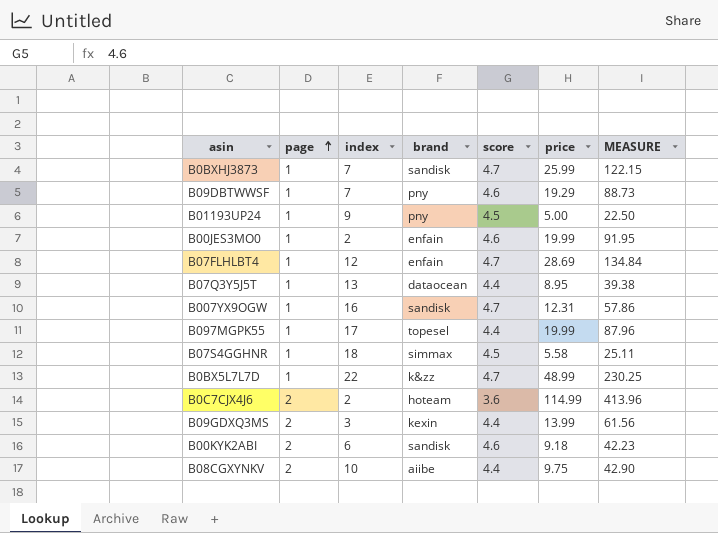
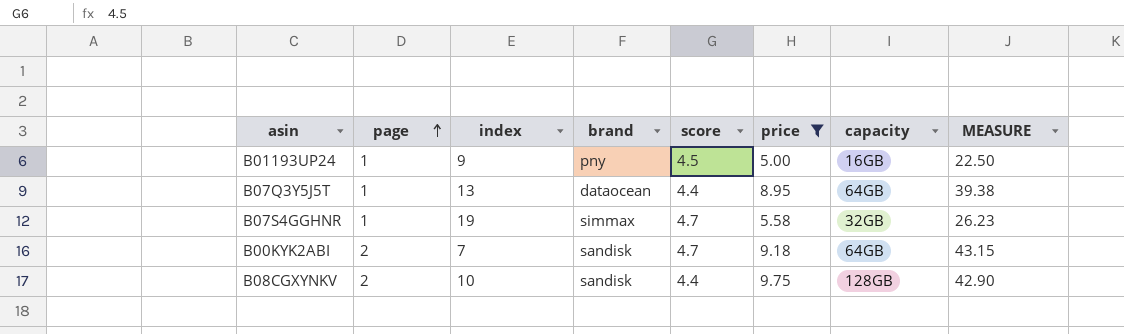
filter: none -> price <= 9.75
column capacity | position: none -> 7
B07S4GGHNR | index: 18 -> 19
B07S4GGHNR | score: 4.5 -> 4.7
B07S4GGHNR | MEASURE: 25.11 -> 26.23
B00KYK2ABI | index: 6 -> 7
B00KYK2ABI | score: 4.6 -> 4.7
B00KYK2ABI | MEASURE: 42.23 -> 43.15
B08CGXYNKV | brand: aiibe -> sandisk

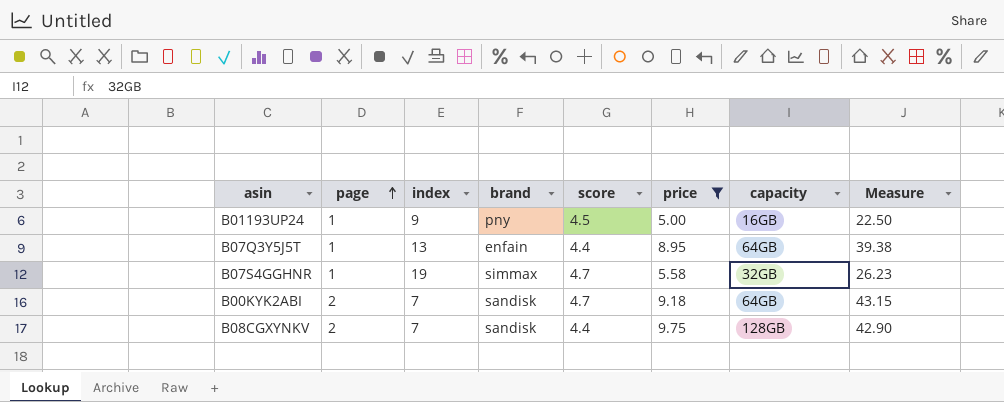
column name: MEASURE -> Measure
B07Q3Y5J5T | brand: dataocean -> enfain
B08CGXYNKV | index: 10 -> 7

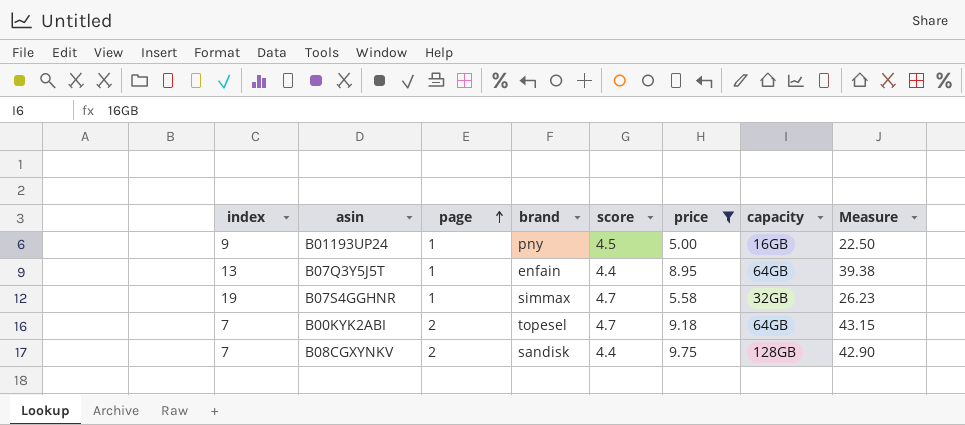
column index | position: 3 -> 1
B00KYK2ABI | brand: sandisk -> topesel

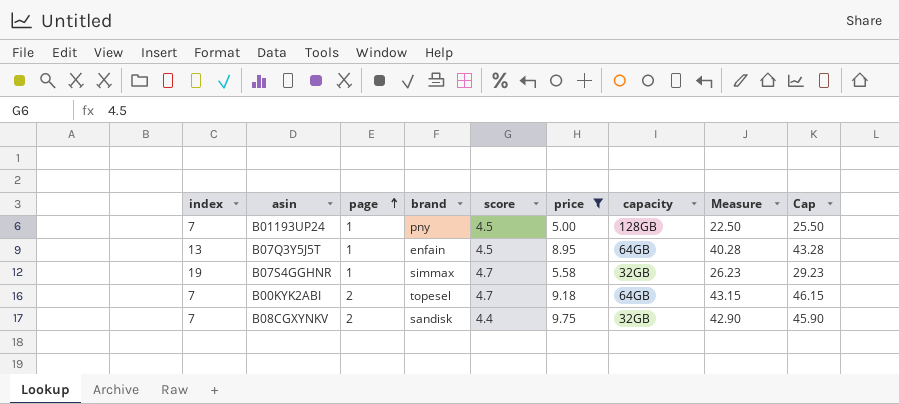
column Cap | formula: none -> [Measure] + 3
B01193UP24 | index: 9 -> 7
B01193UP24 | capacity: 16GB -> 128GB
B07Q3Y5J5T | score: 4.4 -> 4.5
B07Q3Y5J5T | Measure: 39.38 -> 40.28
B08CGXYNKV | capacity: 128GB -> 32GB

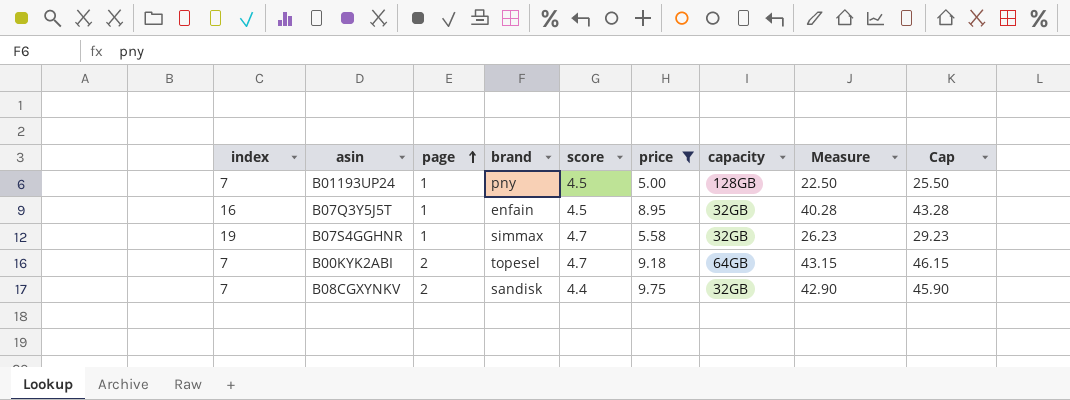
B07Q3Y5J5T | index: 13 -> 16
B07Q3Y5J5T | capacity: 64GB -> 32GB

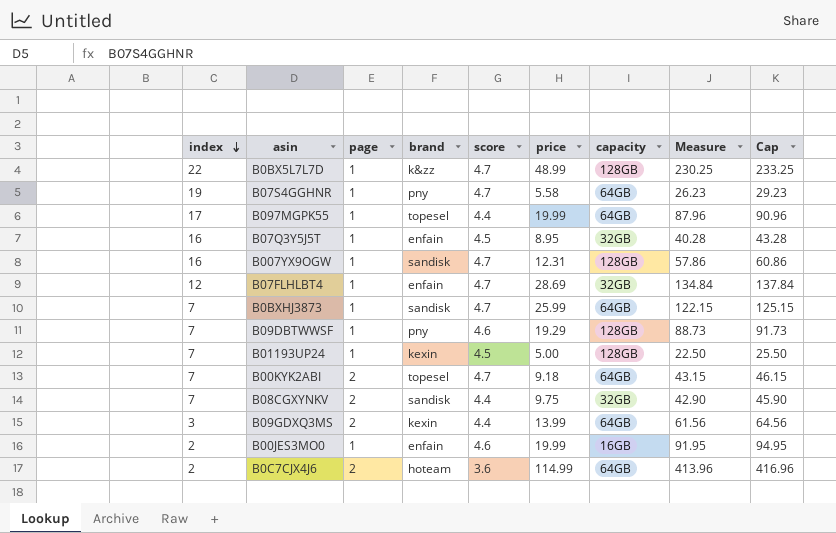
filter: price <= 9.75 -> none
row order: page ascending -> index descending
B07S4GGHNR | brand: simmax -> pny
B07S4GGHNR | capacity: 32GB -> 64GB
B01193UP24 | brand: pny -> kexin

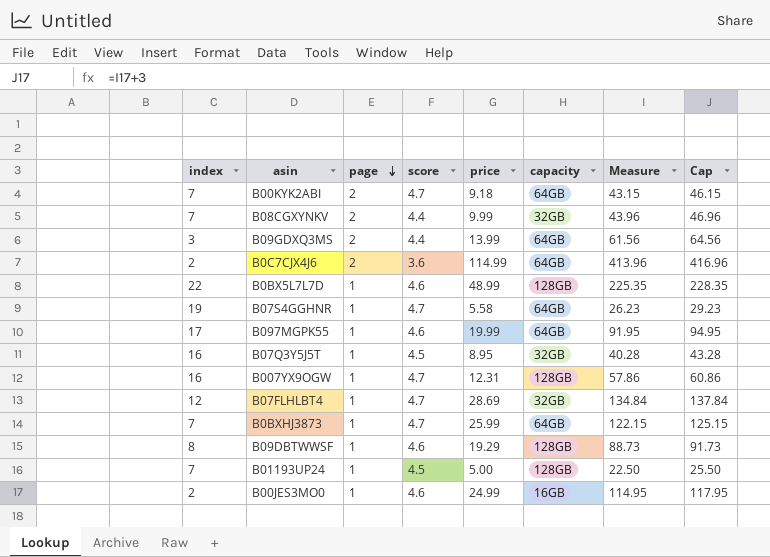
row order: index descending -> page descending
column brand | position: 4 -> none
B08CGXYNKV | price: 9.75 -> 9.99
B08CGXYNKV | Measure: 42.90 -> 43.96
B08CGXYNKV | Cap: 45.90 -> 46.96
B0BX5L7L7D | score: 4.7 -> 4.6
B0BX5L7L7D | Measure: 230.25 -> 225.35
B0BX5L7L7D | Cap: 233.25 -> 228.35
B097MGPK55 | score: 4.4 -> 4.6
B097MGPK55 | Measure: 87.96 -> 91.95
B097MGPK55 | Cap: 90.96 -> 94.95
B09DBTWWSF | index: 7 -> 8
B00JES3MO0 | price: 19.99 -> 24.99
B00JES3MO0 | Measure: 91.95 -> 114.95
B00JES3MO0 | Cap: 94.95 -> 117.95

